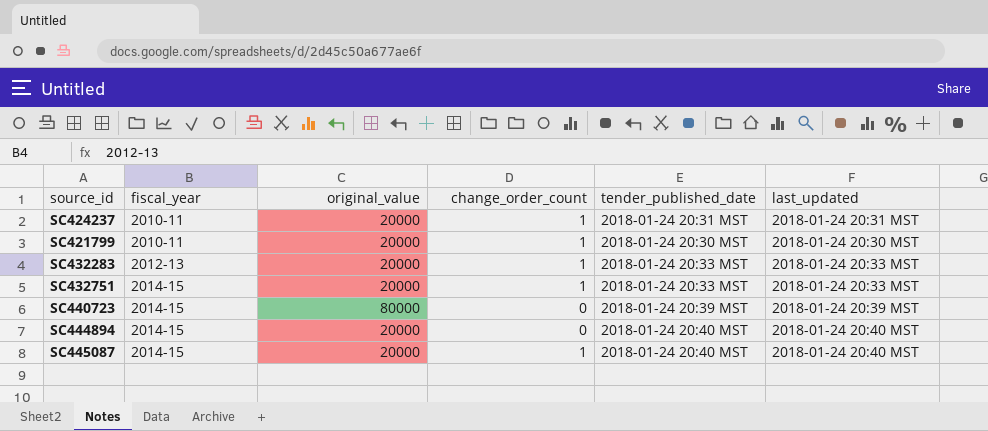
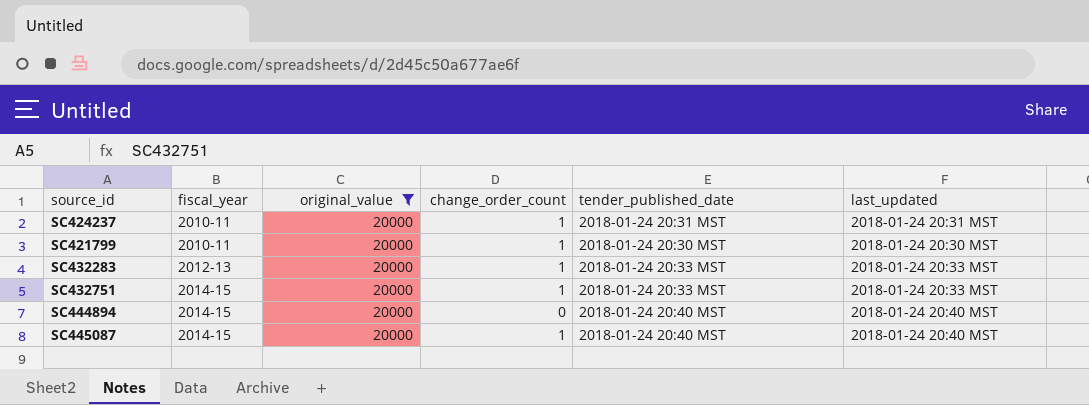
filter: none -> original_value = 20000

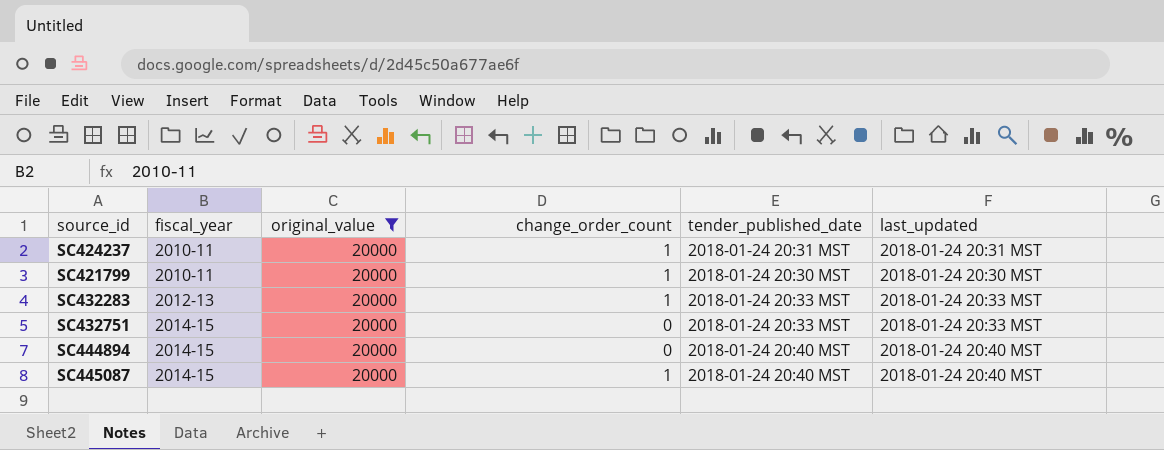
SC432751 | change_order_count: 1 -> 0

